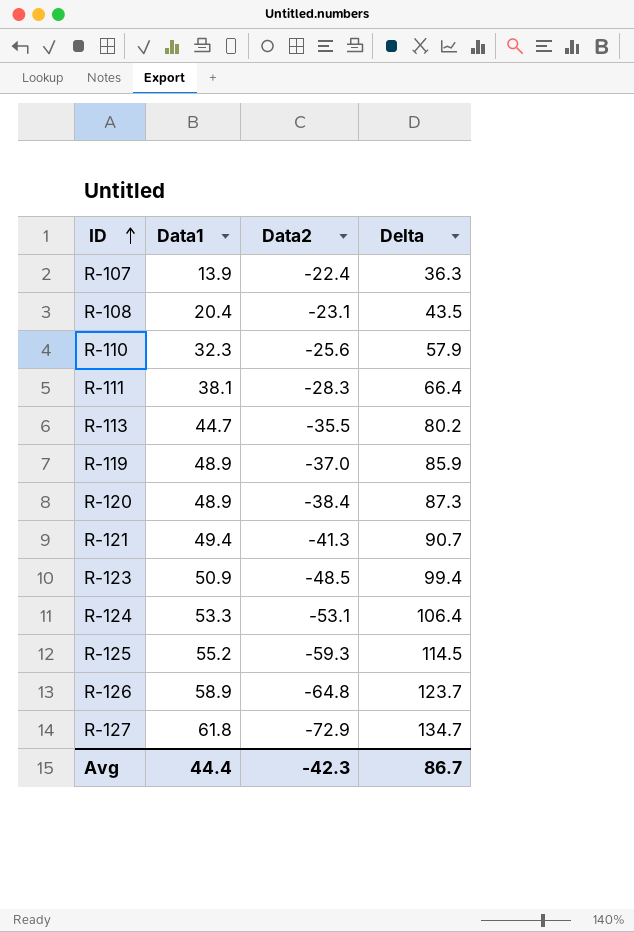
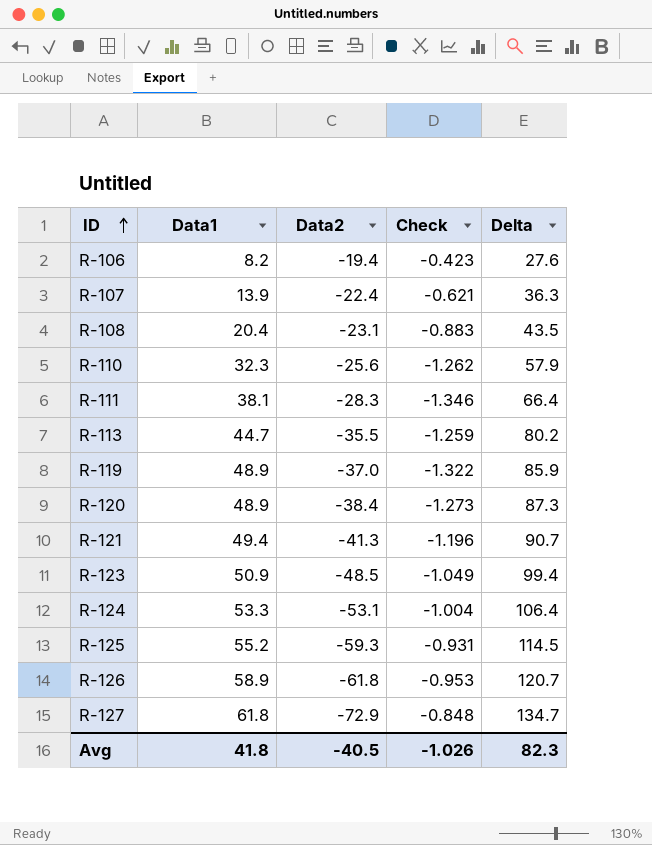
column Check | formula: none -> [Data1] / [Data2]
row R-106: none -> 8.2 | -19.4 | -0.423 | 27.6
R-126 | Data2: -64.8 -> -61.8
R-126 | Delta: 123.7 -> 120.7
Avg | Data1: 44.4 -> 41.8
Avg | Data2: -42.3 -> -40.5
Avg | Delta: 86.7 -> 82.3

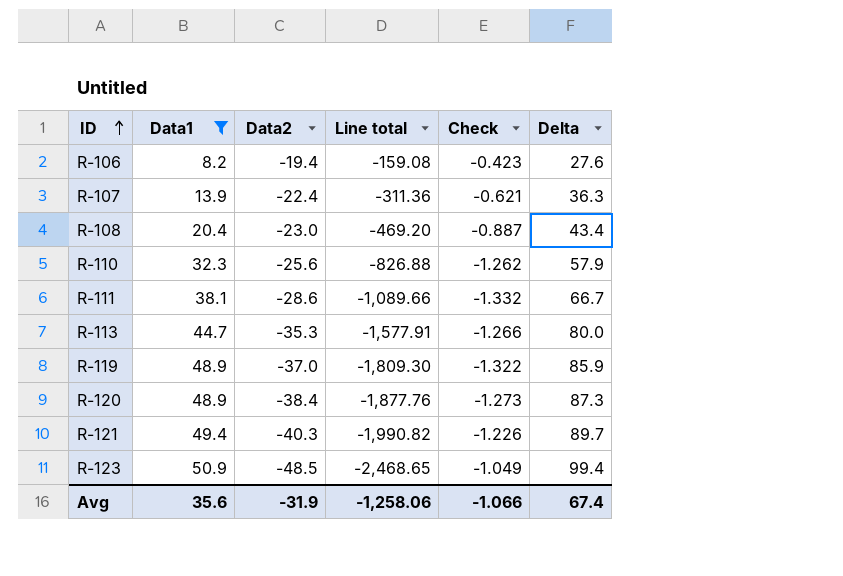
filter: none -> Data1 <= 50.9
column Line total | formula: none -> [Data1] * [Data2]
R-108 | Data2: -23.1 -> -23.0
R-108 | Check: -0.883 -> -0.887
R-108 | Delta: 43.5 -> 43.4
R-111 | Data2: -28.3 -> -28.6
R-111 | Check: -1.346 -> -1.332
R-111 | Delta: 66.4 -> 66.7
R-113 | Data2: -35.5 -> -35.3
R-113 | Check: -1.259 -> -1.266
R-113 | Delta: 80.2 -> 80.0
R-121 | Data2: -41.3 -> -40.3
R-121 | Check: -1.196 -> -1.226
R-121 | Delta: 90.7 -> 89.7
Avg | Data1: 41.8 -> 35.6
Avg | Data2: -40.5 -> -31.9
Avg | Check: -1.026 -> -1.066
Avg | Delta: 82.3 -> 67.4

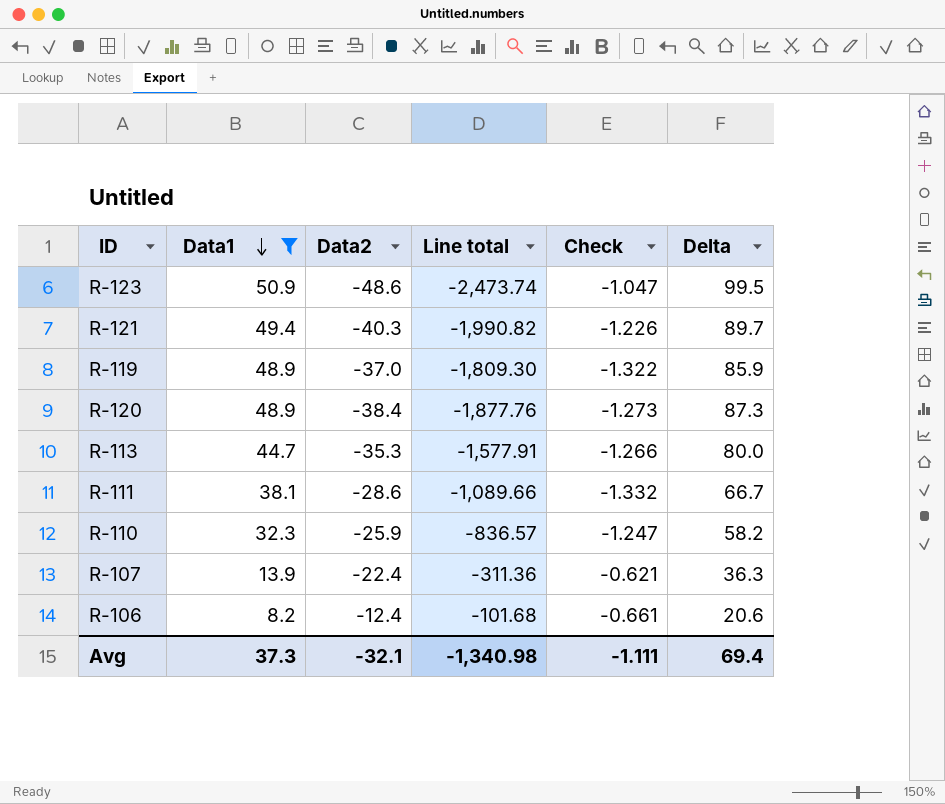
row order: ID ascending -> Data1 descending
row R-108: 20.4 | -23.0 | -469.20 | -0.887 | 43.4 -> none
R-123 | Data2: -48.5 -> -48.6
R-123 | Line total: -2,468.65 -> -2,473.74
R-123 | Check: -1.049 -> -1.047
R-123 | Delta: 99.4 -> 99.5
R-110 | Data2: -25.6 -> -25.9
R-110 | Line total: -826.88 -> -836.57
R-110 | Check: -1.262 -> -1.247
R-110 | Delta: 57.9 -> 58.2
R-106 | Data2: -19.4 -> -12.4
R-106 | Line total: -159.08 -> -101.68
R-106 | Check: -0.423 -> -0.661
R-106 | Delta: 27.6 -> 20.6
Avg | Data1: 35.6 -> 37.3
Avg | Data2: -31.9 -> -32.1
Avg | Line total: -1,258.06 -> -1,340.98
Avg | Check: -1.066 -> -1.111
Avg | Delta: 67.4 -> 69.4

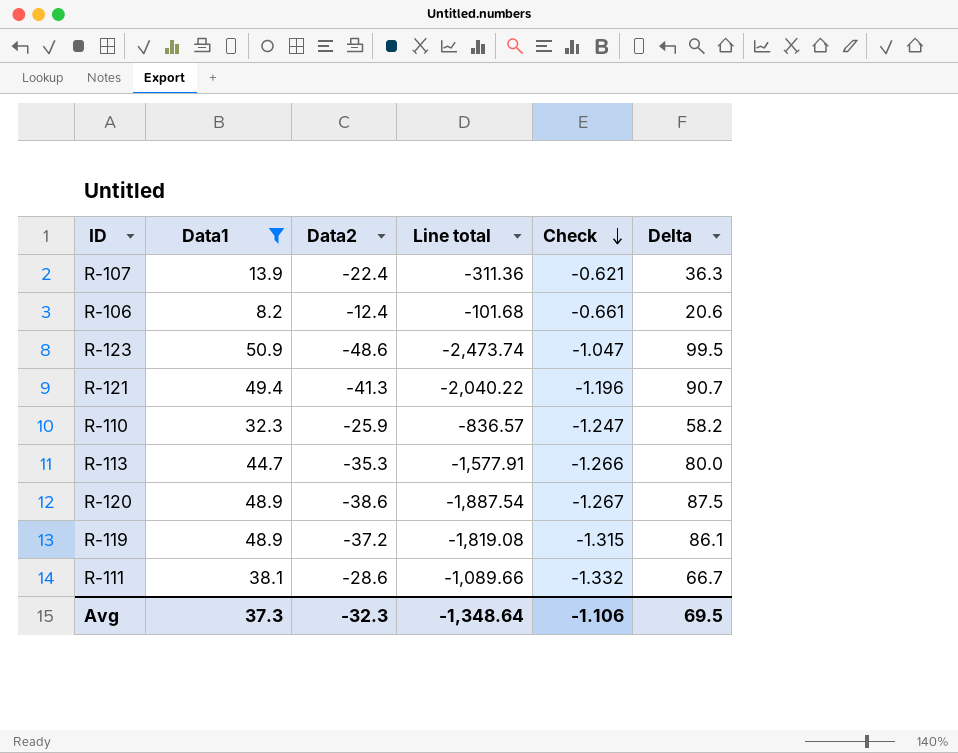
row order: Data1 descending -> Check descending
R-121 | Data2: -40.3 -> -41.3
R-121 | Line total: -1,990.82 -> -2,040.22
R-121 | Check: -1.226 -> -1.196
R-121 | Delta: 89.7 -> 90.7
R-120 | Data2: -38.4 -> -38.6
R-120 | Line total: -1,877.76 -> -1,887.54
R-120 | Check: -1.273 -> -1.267
R-120 | Delta: 87.3 -> 87.5
R-119 | Data2: -37.0 -> -37.2
R-119 | Line total: -1,809.30 -> -1,819.08
R-119 | Check: -1.322 -> -1.315
R-119 | Delta: 85.9 -> 86.1
Avg | Data2: -32.1 -> -32.3
Avg | Line total: -1,340.98 -> -1,348.64
Avg | Check: -1.111 -> -1.106
Avg | Delta: 69.4 -> 69.5

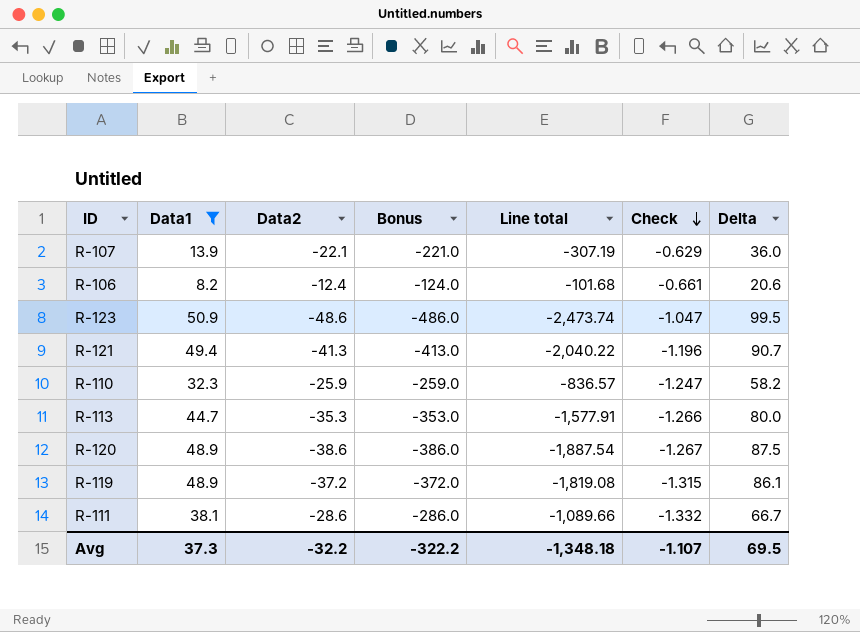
column Bonus | formula: none -> [Data2] * 10
R-107 | Data2: -22.4 -> -22.1
R-107 | Line total: -311.36 -> -307.19
R-107 | Check: -0.621 -> -0.629
R-107 | Delta: 36.3 -> 36.0
Avg | Data2: -32.3 -> -32.2
Avg | Line total: -1,348.64 -> -1,348.18
Avg | Check: -1.106 -> -1.107

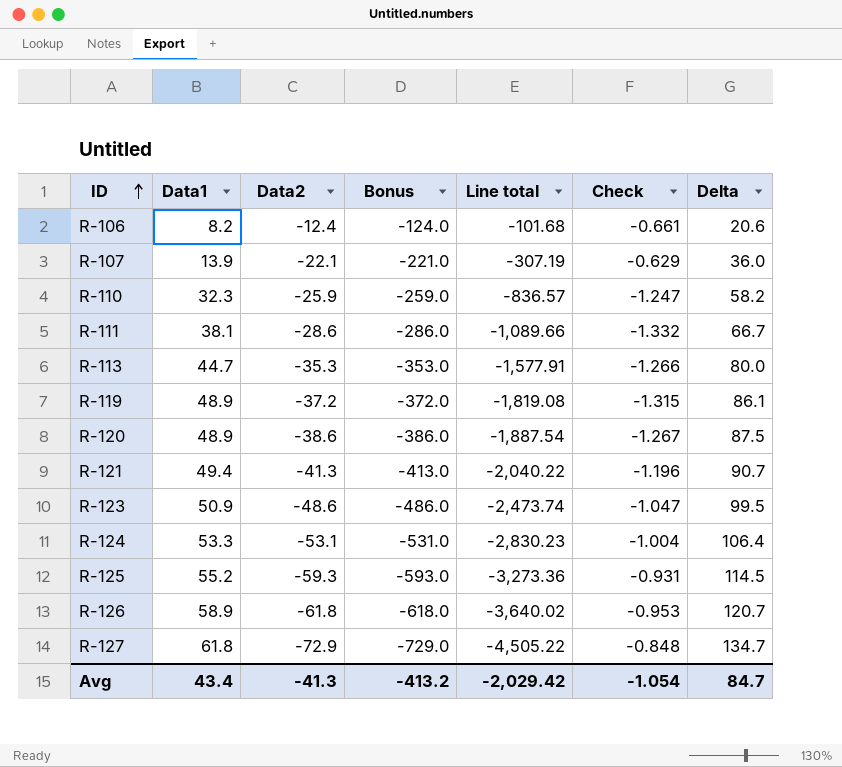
filter: Data1 <= 50.9 -> none
row order: Check descending -> ID ascending
Avg | Data1: 37.3 -> 43.4
Avg | Data2: -32.2 -> -41.3
Avg | Bonus: -322.2 -> -413.2
Avg | Line total: -1,348.18 -> -2,029.42
Avg | Check: -1.107 -> -1.054
Avg | Delta: 69.5 -> 84.7

